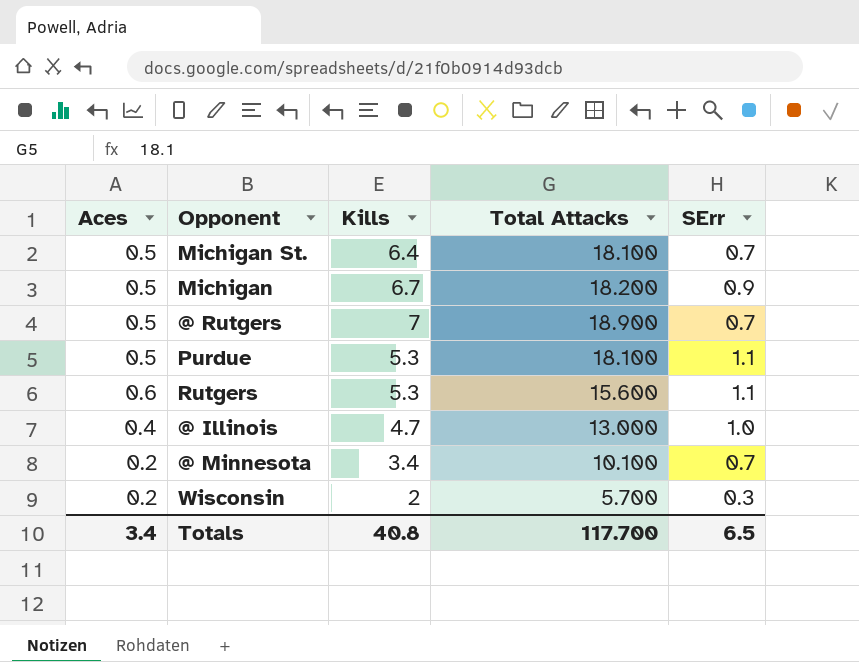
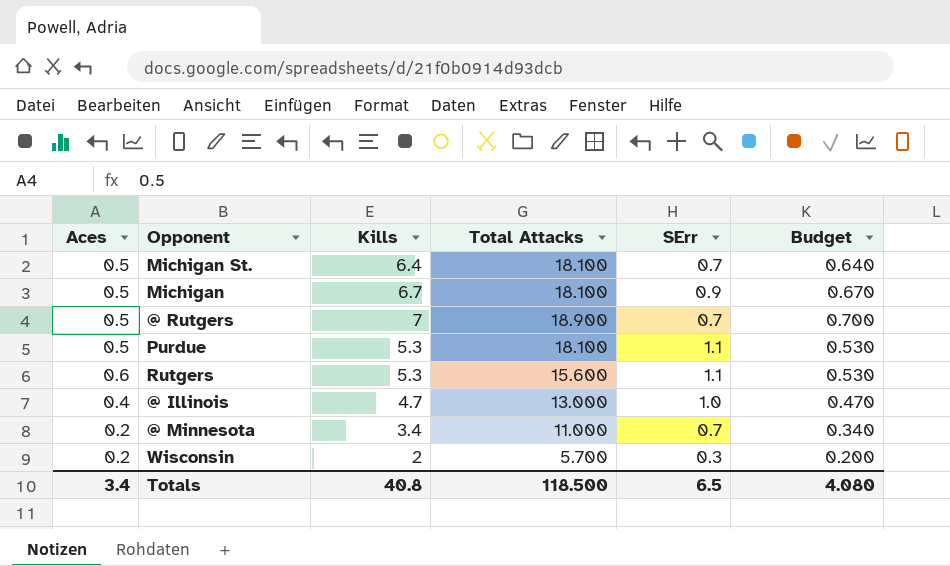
column Budget | formula: none -> [Kills] * 0.1
Michigan | Total Attacks: 18.200 -> 18.100
@ Minnesota | Total Attacks: 10.100 -> 11.000
Totals | Total Attacks: 117.700 -> 118.500

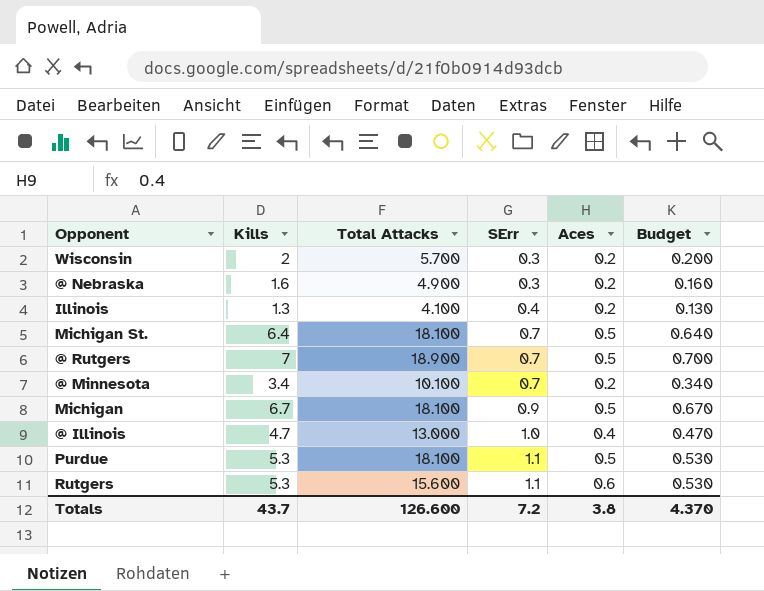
row order: none -> SErr ascending
column Aces | position: 1 -> 5
row @ Nebraska: none -> 1.6 | 4.900 | 0.3 | 0.2 | 0.160
row Illinois: none -> 1.3 | 4.100 | 0.4 | 0.2 | 0.130
@ Minnesota | Total Attacks: 11.000 -> 10.100
Totals | Kills: 40.8 -> 43.7
Totals | Total Attacks: 118.500 -> 126.600
Totals | SErr: 6.5 -> 7.2
Totals | Aces: 3.4 -> 3.8
Totals | Budget: 4.080 -> 4.370

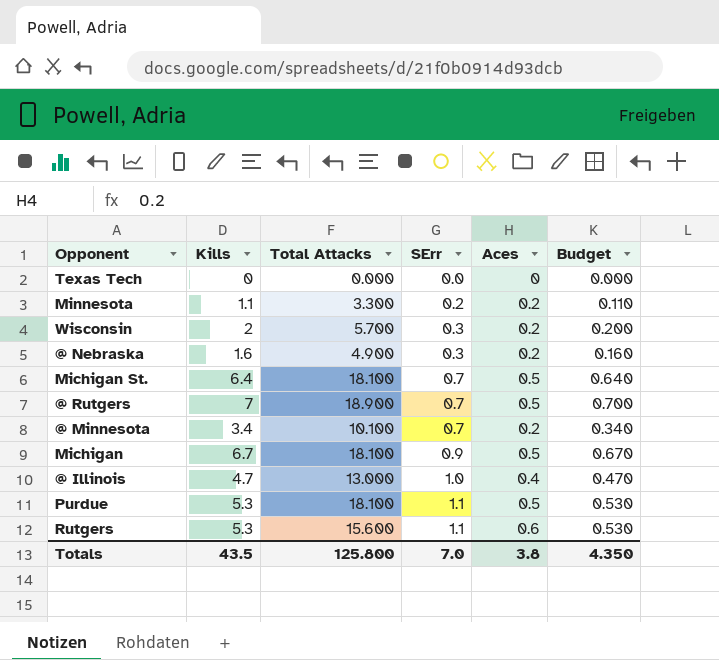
row Illinois: 1.3 | 4.100 | 0.4 | 0.2 | 0.130 -> none
row Texas Tech: none -> 0 | 0.000 | 0.0 | 0 | 0.000
row Minnesota: none -> 1.1 | 3.300 | 0.2 | 0.2 | 0.110
Totals | Kills: 43.7 -> 43.5
Totals | Total Attacks: 126.600 -> 125.800
Totals | SErr: 7.2 -> 7.0
Totals | Budget: 4.370 -> 4.350

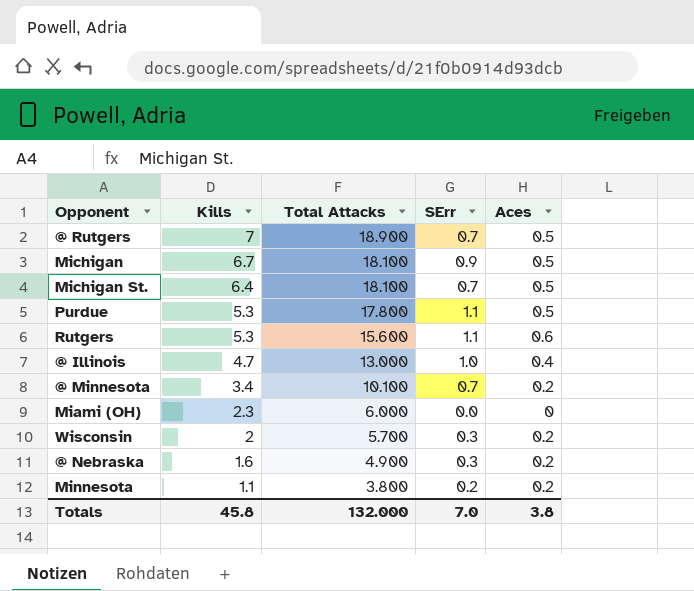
row order: SErr ascending -> Kills descending
column Budget | formula: [Kills] * 0.1 -> none
row Texas Tech: 0 | 0.000 | 0.0 | 0 | 0.000 -> none
Purdue | Total Attacks: 18.100 -> 17.800
row Miami (OH): none -> 2.3 | 6.000 | 0.0 | 0
Minnesota | Total Attacks: 3.300 -> 3.800
Totals | Kills: 43.5 -> 45.8
Totals | Total Attacks: 125.800 -> 132.000

